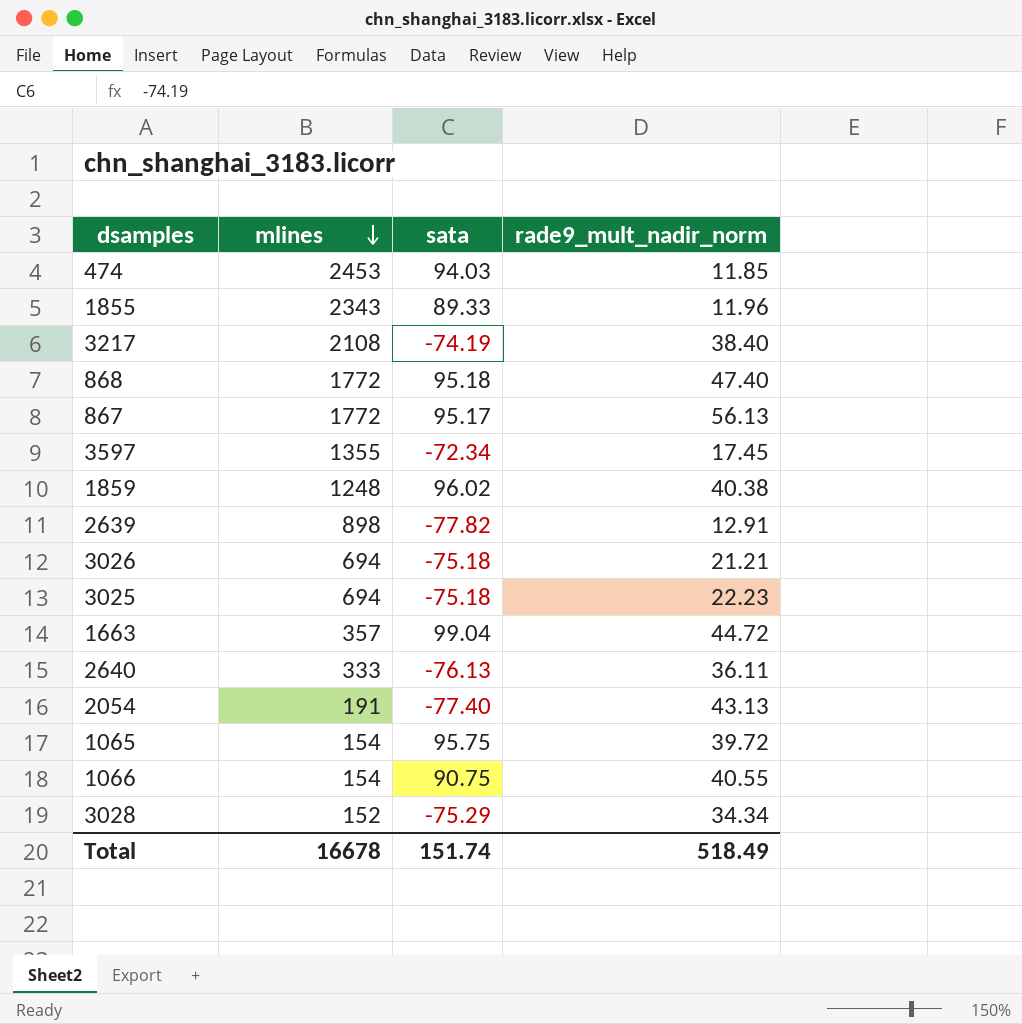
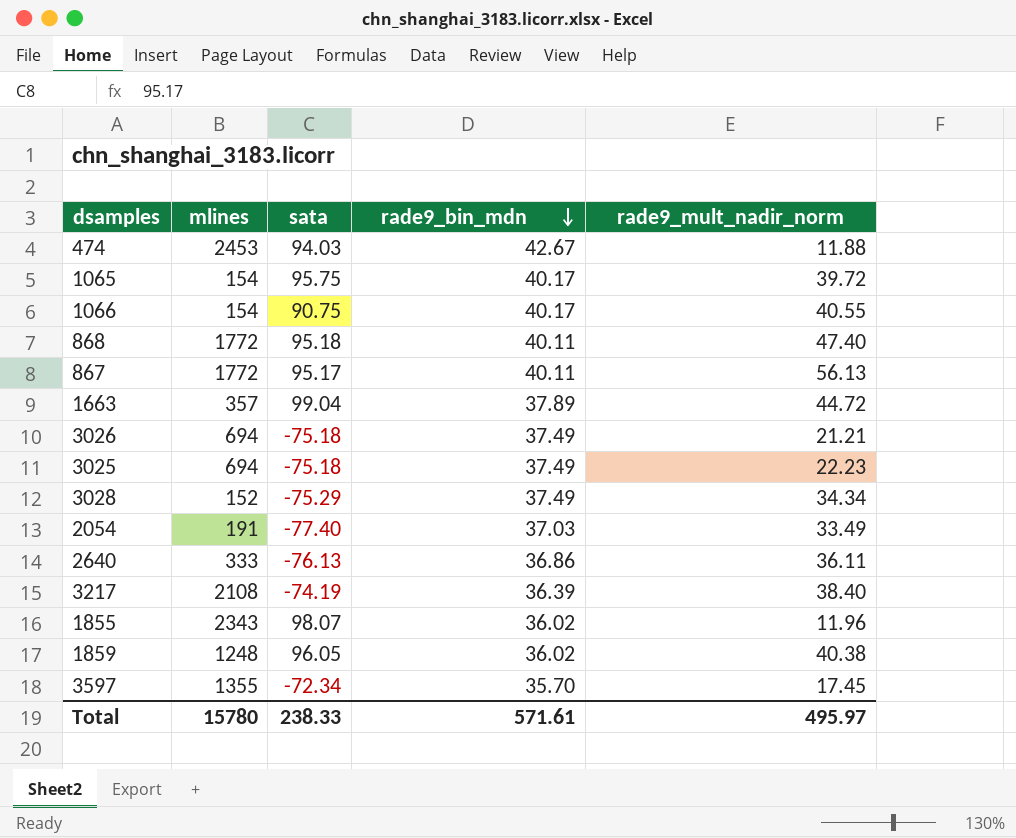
row order: mlines descending -> rade9_bin_mdn descending
column rade9_bin_mdn | position: none -> 4
row 2639: 898 | -77.82 | 12.91 -> none
474 | rade9_mult_nadir_norm: 11.85 -> 11.88
2054 | rade9_mult_nadir_norm: 43.13 -> 33.49
1855 | sata: 89.33 -> 98.07
1859 | sata: 96.02 -> 96.05
Total | mlines: 16678 -> 15780
Total | sata: 151.74 -> 238.33
Total | rade9_mult_nadir_norm: 518.49 -> 495.97

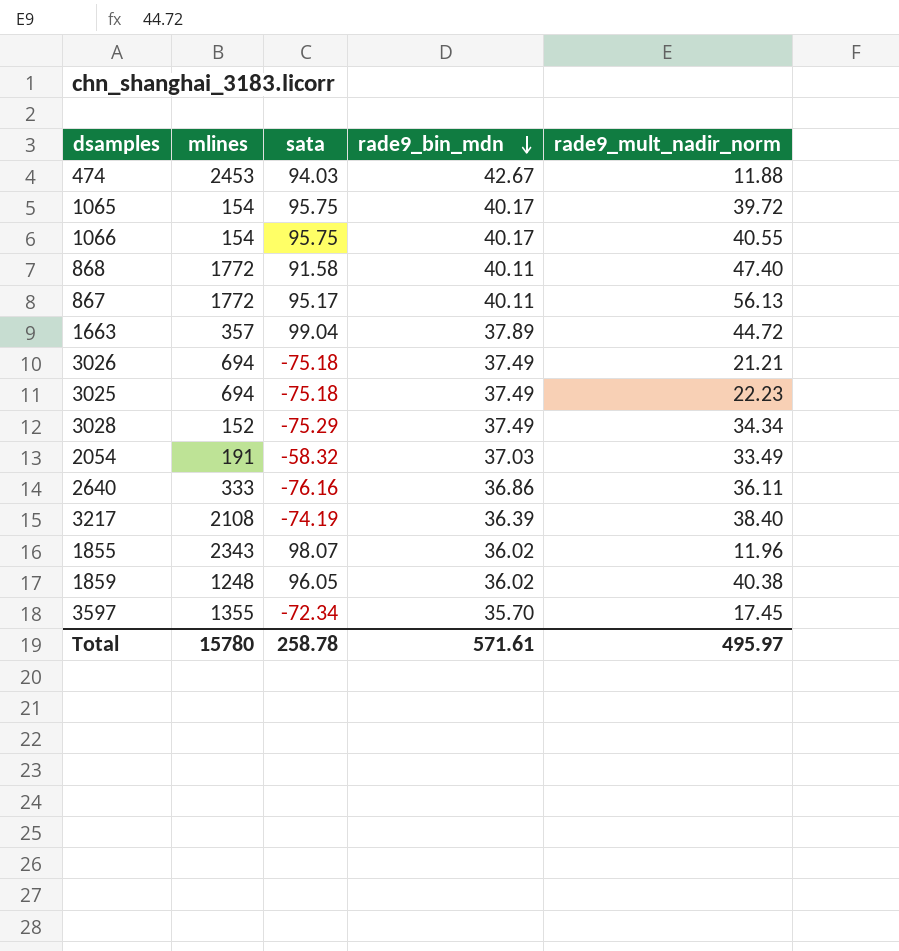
1066 | sata: 90.75 -> 95.75
868 | sata: 95.18 -> 91.58
2054 | sata: -77.40 -> -58.32
2640 | sata: -76.13 -> -76.16
Total | sata: 238.33 -> 258.78

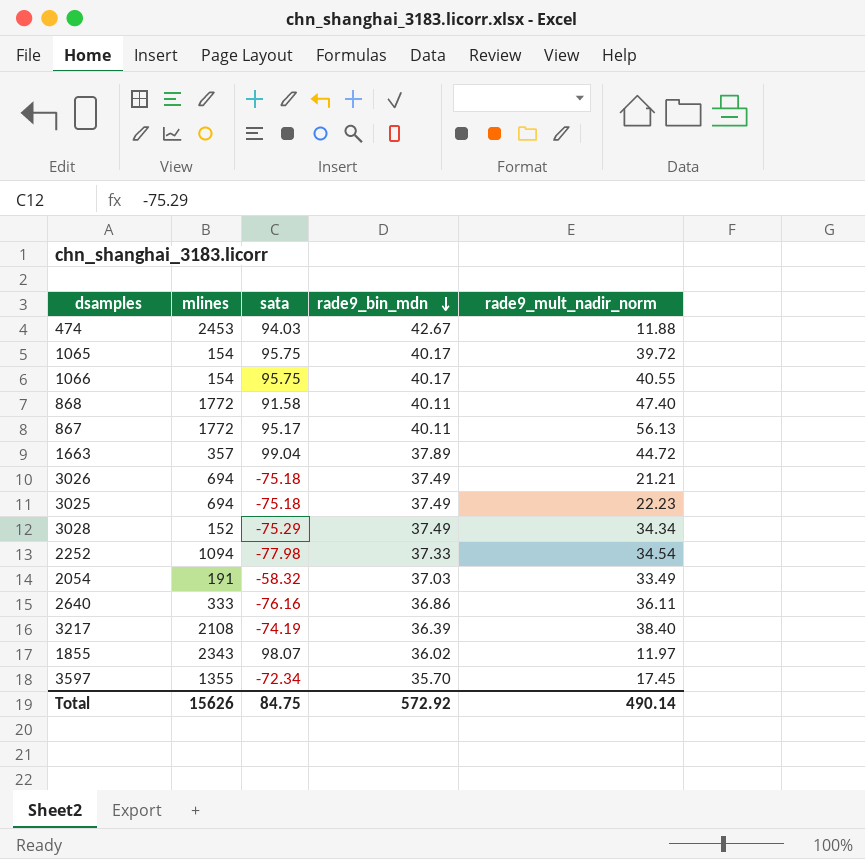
row 1859: 1248 | 96.05 | 36.02 | 40.38 -> none
row 2252: none -> 1094 | -77.98 | 37.33 | 34.54
1855 | rade9_mult_nadir_norm: 11.96 -> 11.97
Total | mlines: 15780 -> 15626
Total | sata: 258.78 -> 84.75
Total | rade9_bin_mdn: 571.61 -> 572.92
Total | rade9_mult_nadir_norm: 495.97 -> 490.14

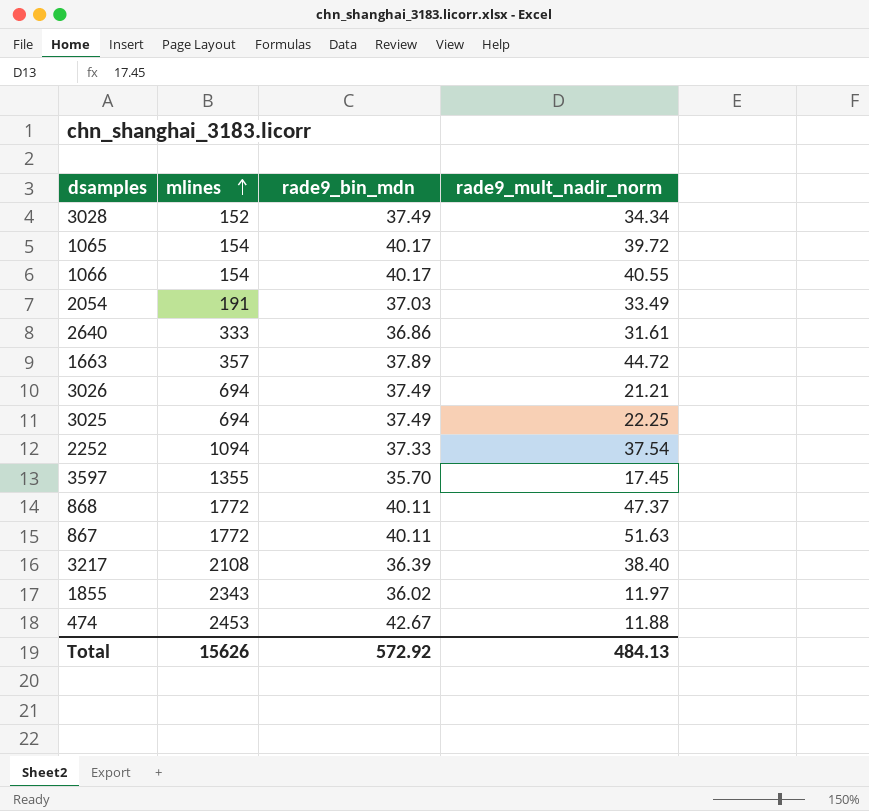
row order: rade9_bin_mdn descending -> mlines ascending
column sata | position: 3 -> none
2640 | rade9_mult_nadir_norm: 36.11 -> 31.61
3025 | rade9_mult_nadir_norm: 22.23 -> 22.25
2252 | rade9_mult_nadir_norm: 34.54 -> 37.54
868 | rade9_mult_nadir_norm: 47.40 -> 47.37
867 | rade9_mult_nadir_norm: 56.13 -> 51.63
Total | rade9_mult_nadir_norm: 490.14 -> 484.13

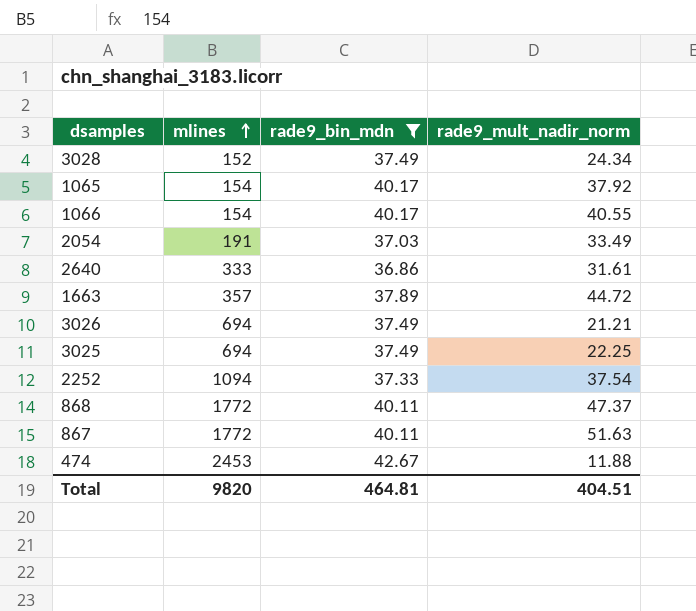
filter: none -> rade9_bin_mdn >= 36.86
3028 | rade9_mult_nadir_norm: 34.34 -> 24.34
1065 | rade9_mult_nadir_norm: 39.72 -> 37.92
Total | mlines: 15626 -> 9820
Total | rade9_bin_mdn: 572.92 -> 464.81
Total | rade9_mult_nadir_norm: 484.13 -> 404.51

